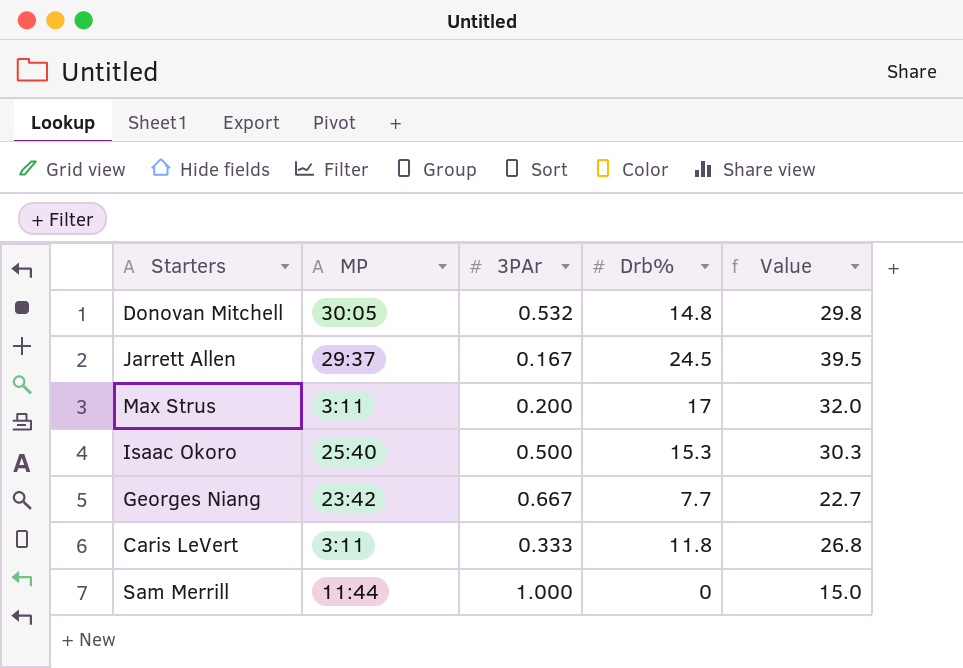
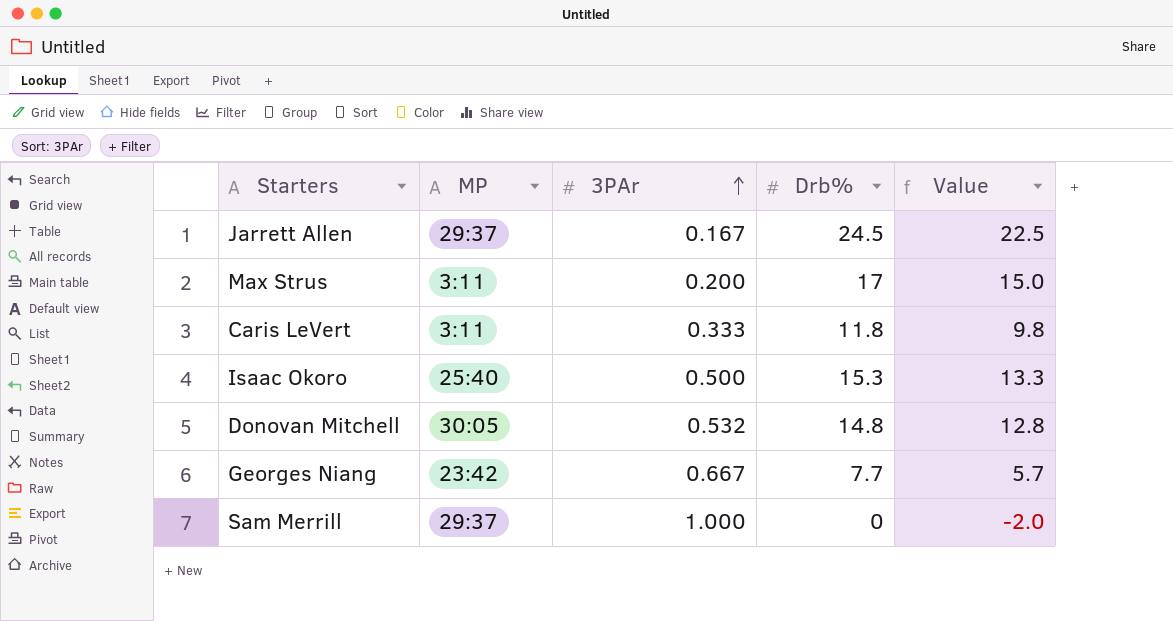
row order: none -> 3PAr ascending
column Value | formula: [Drb%] + 15 -> [Drb%] - 2
Sam Merrill | MP: 11:44 -> 29:37

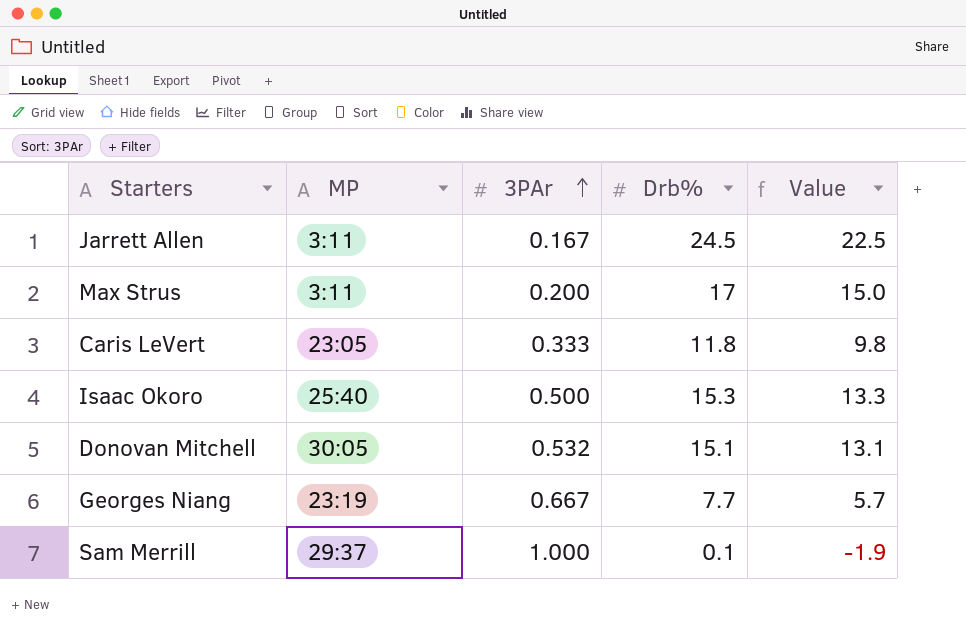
Jarrett Allen | MP: 29:37 -> 3:11
Caris LeVert | MP: 3:11 -> 23:05
Donovan Mitchell | Drb%: 14.8 -> 15.1
Donovan Mitchell | Value: 12.8 -> 13.1
Georges Niang | MP: 23:42 -> 23:19
Sam Merrill | Drb%: 0 -> 0.1
Sam Merrill | Value: -2.0 -> -1.9

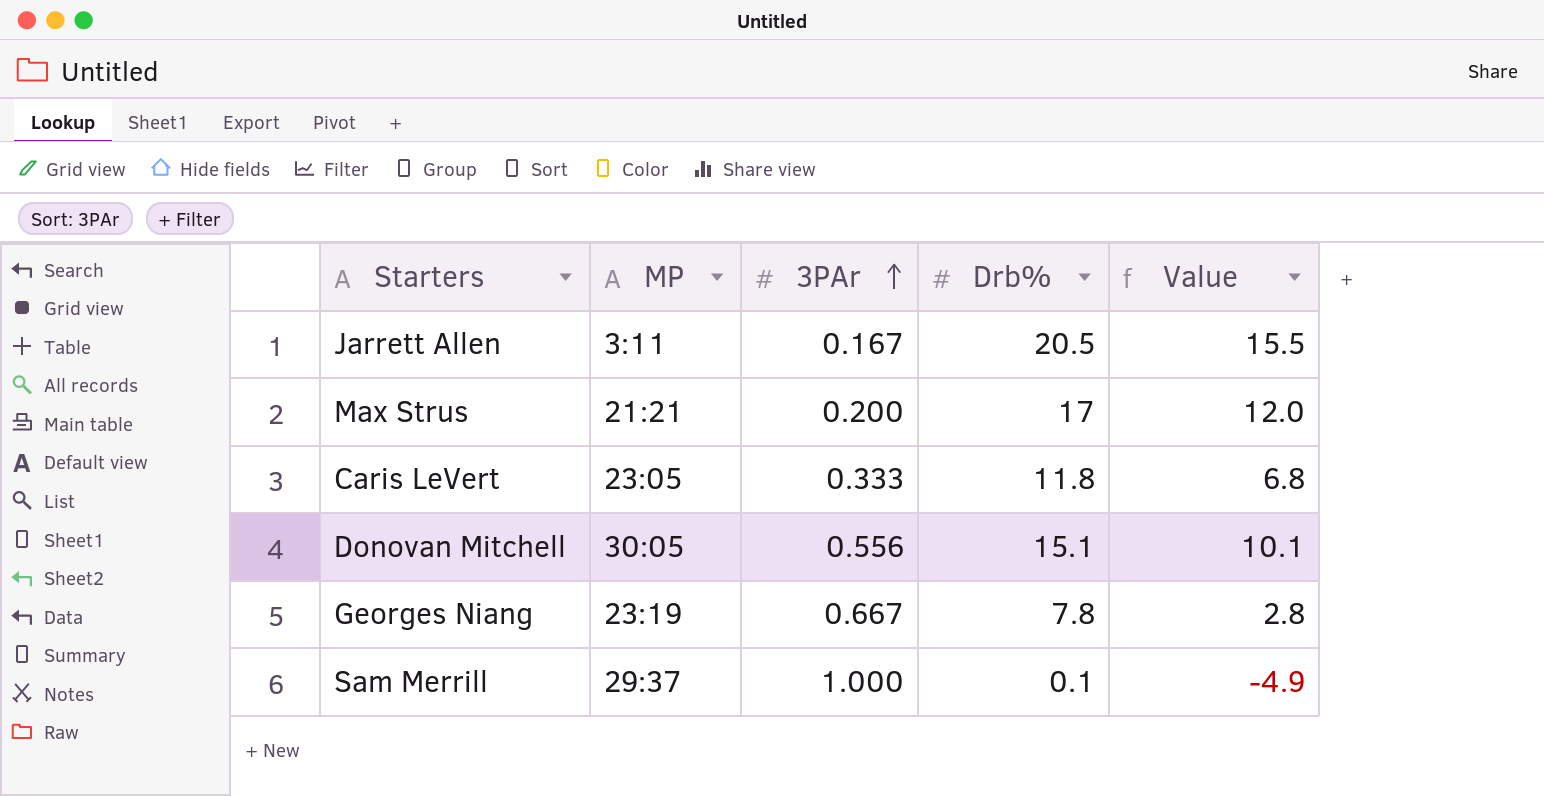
column Value | formula: [Drb%] - 2 -> [Drb%] - 5
row Isaac Okoro: 25:40 | 0.500 | 15.3 | 13.3 -> none
Jarrett Allen | Drb%: 24.5 -> 20.5
Max Strus | MP: 3:11 -> 21:21
Donovan Mitchell | 3PAr: 0.532 -> 0.556
Georges Niang | Drb%: 7.7 -> 7.8

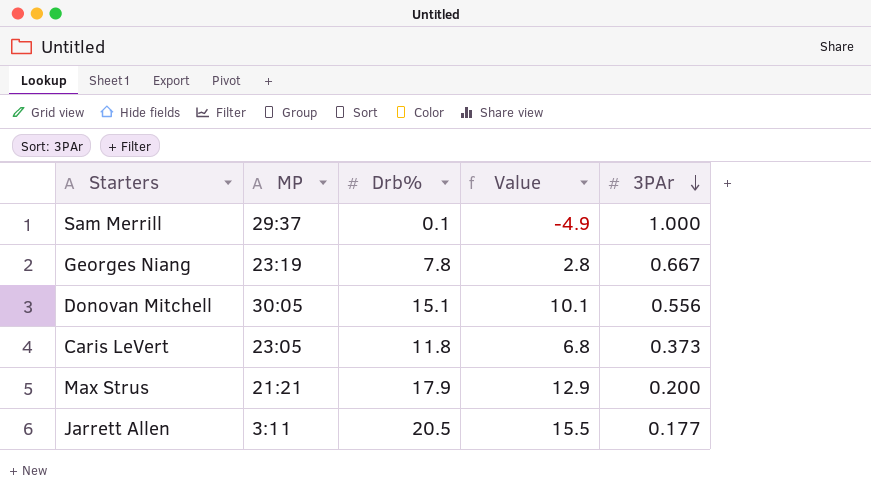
row order: 3PAr ascending -> 3PAr descending
column 3PAr | position: 3 -> 5
Caris LeVert | 3PAr: 0.333 -> 0.373
Max Strus | Drb%: 17 -> 17.9
Max Strus | Value: 12.0 -> 12.9
Jarrett Allen | 3PAr: 0.167 -> 0.177

